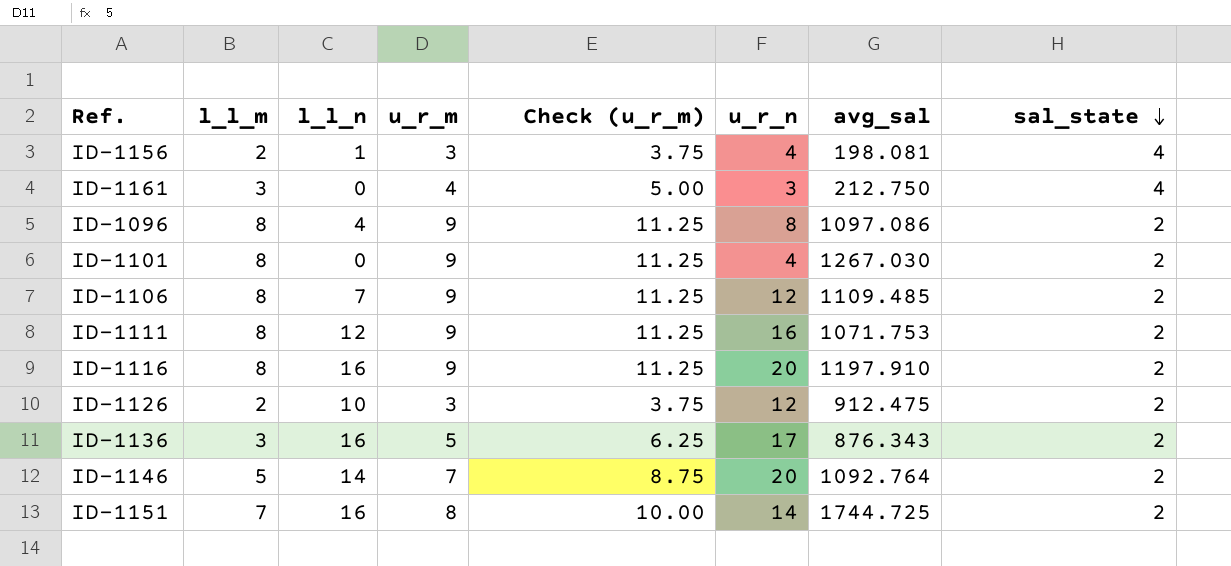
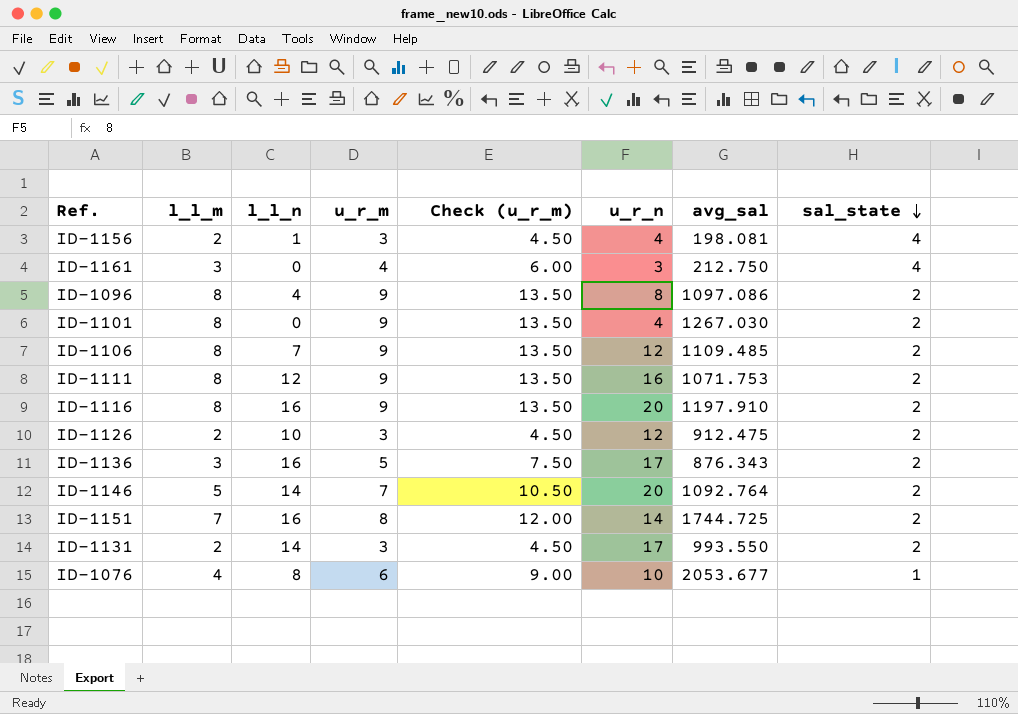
column Check (u_r_m) | formula: [u_r_m] * 1.25 -> [u_r_m] * 1.5
row ID-1131: none -> 2 | 14 | 3 | 4.50 | 17 | 993.550 | 2
row ID-1076: none -> 4 | 8 | 6 | 9.00 | 10 | 2053.677 | 1

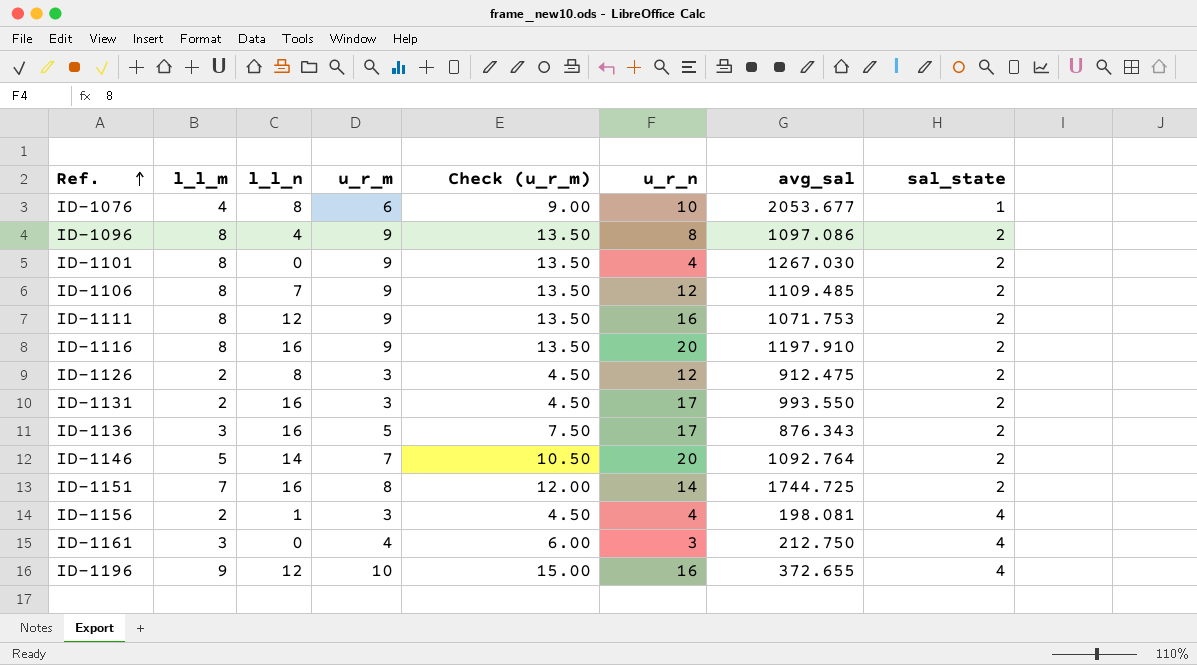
row order: sal_state descending -> Ref. ascending
ID-1126 | l_l_n: 10 -> 8
ID-1131 | l_l_n: 14 -> 16
row ID-1196: none -> 9 | 12 | 10 | 15.00 | 16 | 372.655 | 4

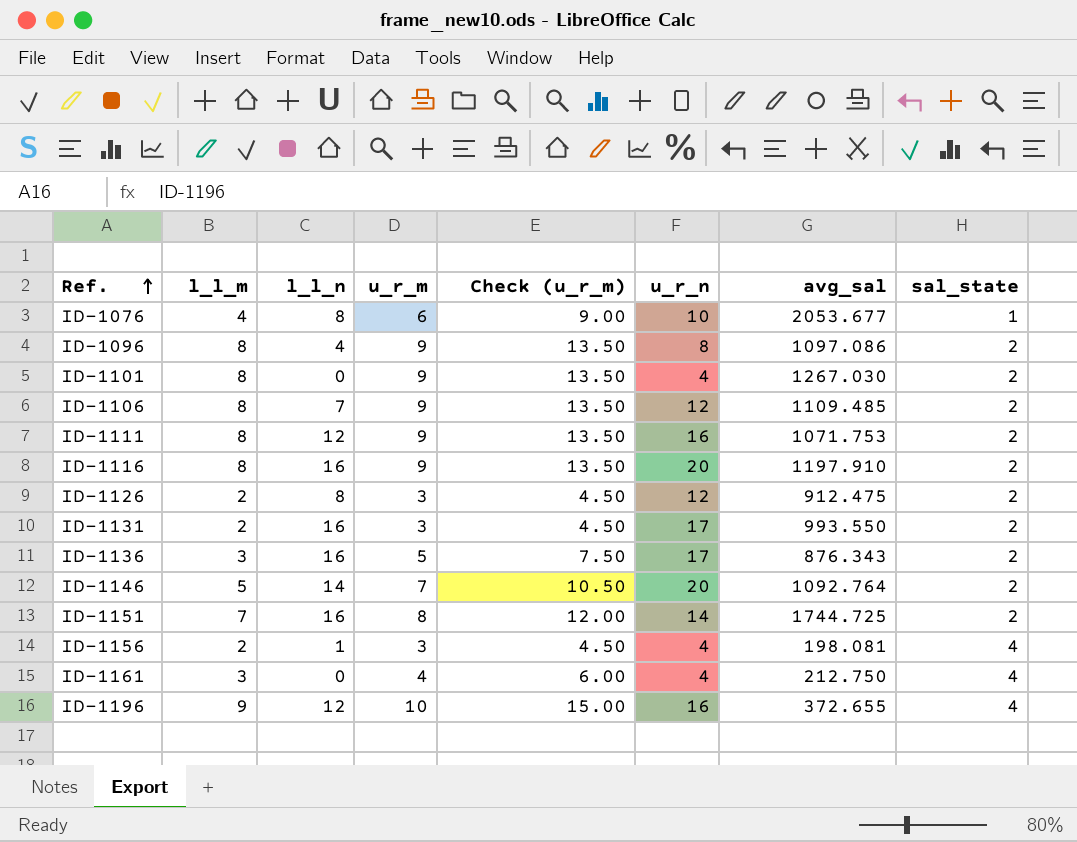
ID-1161 | u_r_n: 3 -> 4

